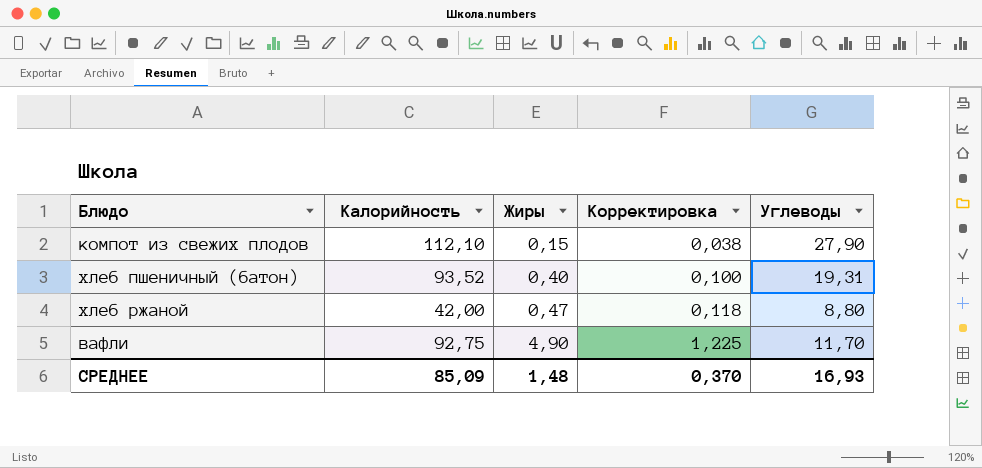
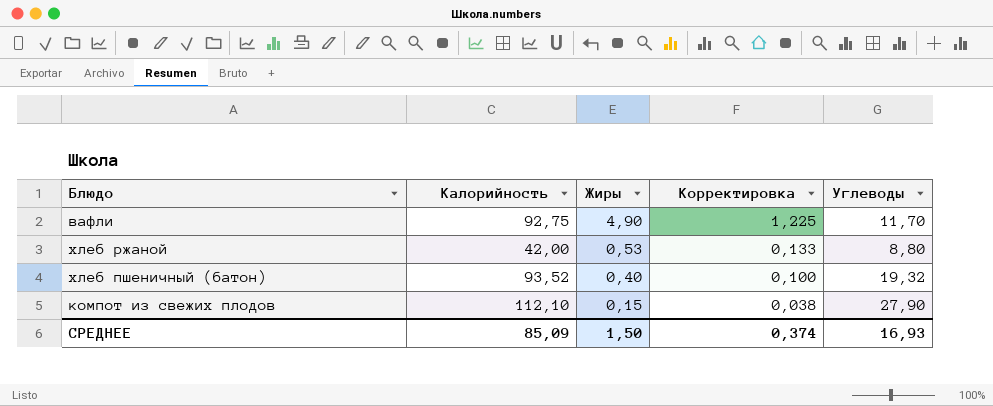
row order: Жиры ascending -> Жиры descending
хлеб ржаной | Жиры: 0,47 -> 0,53
хлеб ржаной | Корректировка: 0,118 -> 0,133
хлеб пшеничный (батон) | Углеводы: 19,31 -> 19,32
СРЕДНЕЕ | Жиры: 1,48 -> 1,50
СРЕДНЕЕ | Корректировка: 0,370 -> 0,374

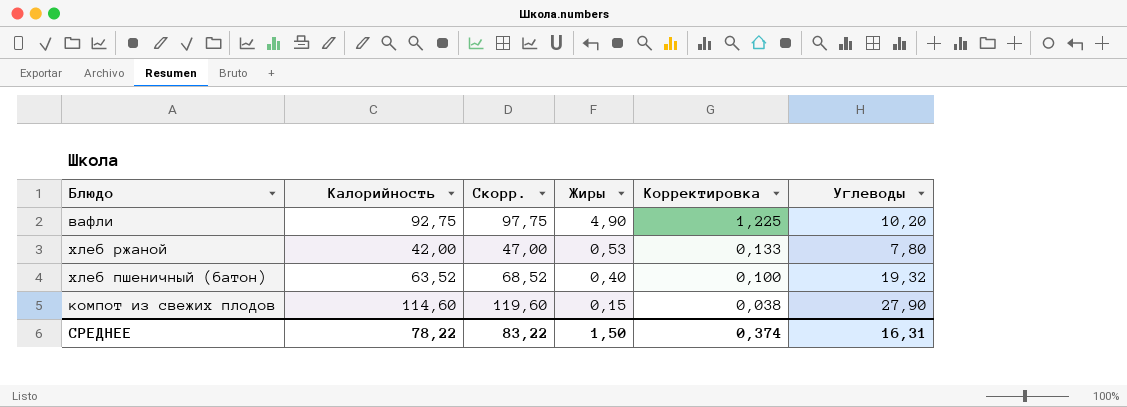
column Скорр. | formula: none -> [Калорийность] + 5
вафли | Углеводы: 11,70 -> 10,20
хлеб ржаной | Углеводы: 8,80 -> 7,80
хлеб пшеничный (батон) | Калорийность: 93,52 -> 63,52
компот из свежих плодов | Калорийность: 112,10 -> 114,60
СРЕДНЕЕ | Калорийность: 85,09 -> 78,22
СРЕДНЕЕ | Углеводы: 16,93 -> 16,31

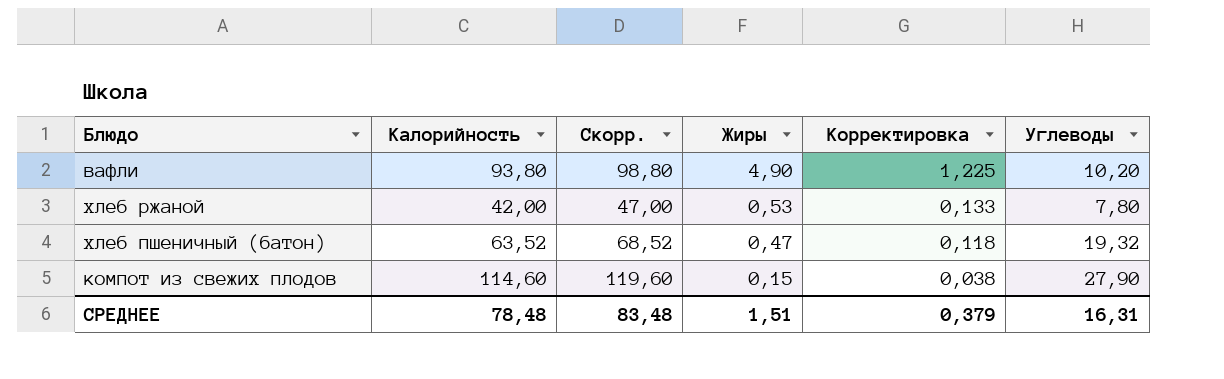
вафли | Калорийность: 92,75 -> 93,80
вафли | Скорр.: 97,75 -> 98,80
хлеб пшеничный (батон) | Жиры: 0,40 -> 0,47
хлеб пшеничный (батон) | Корректировка: 0,100 -> 0,118
СРЕДНЕЕ | Калорийность: 78,22 -> 78,48
СРЕДНЕЕ | Скорр.: 83,22 -> 83,48
СРЕДНЕЕ | Жиры: 1,50 -> 1,51
СРЕДНЕЕ | Корректировка: 0,374 -> 0,379

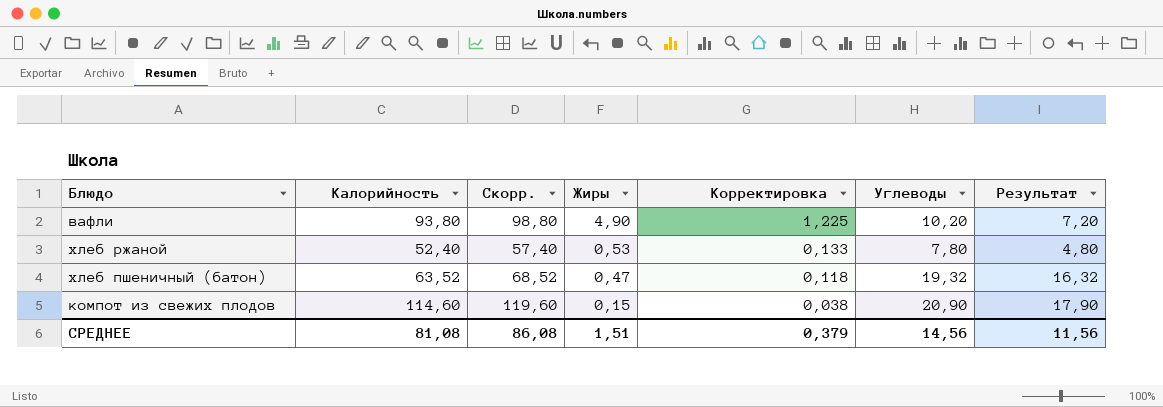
column Результат | formula: none -> [Углеводы] - 3
хлеб ржаной | Калорийность: 42,00 -> 52,40
хлеб ржаной | Скорр.: 47,00 -> 57,40
компот из свежих плодов | Углеводы: 27,90 -> 20,90
СРЕДНЕЕ | Калорийность: 78,48 -> 81,08
СРЕДНЕЕ | Скорр.: 83,48 -> 86,08
СРЕДНЕЕ | Углеводы: 16,31 -> 14,56

